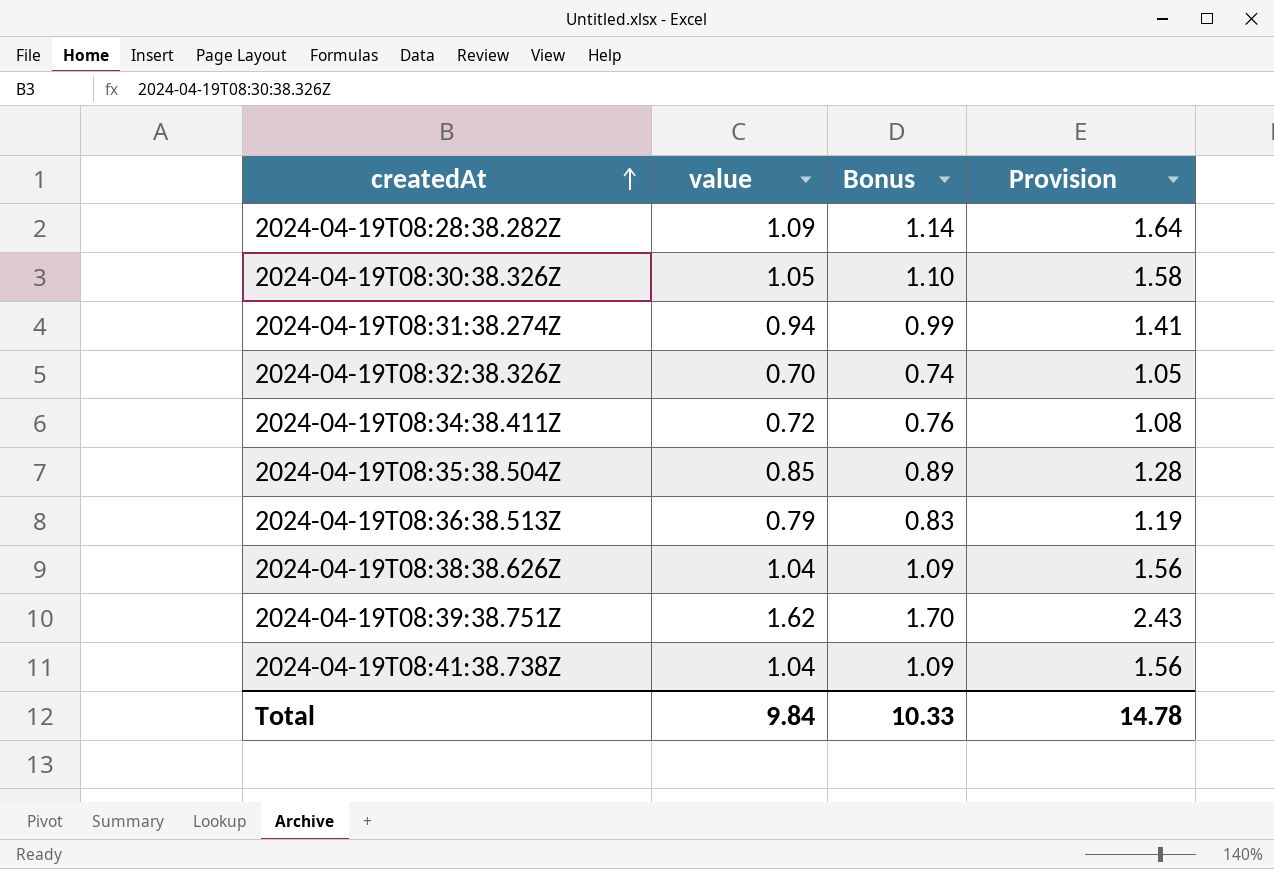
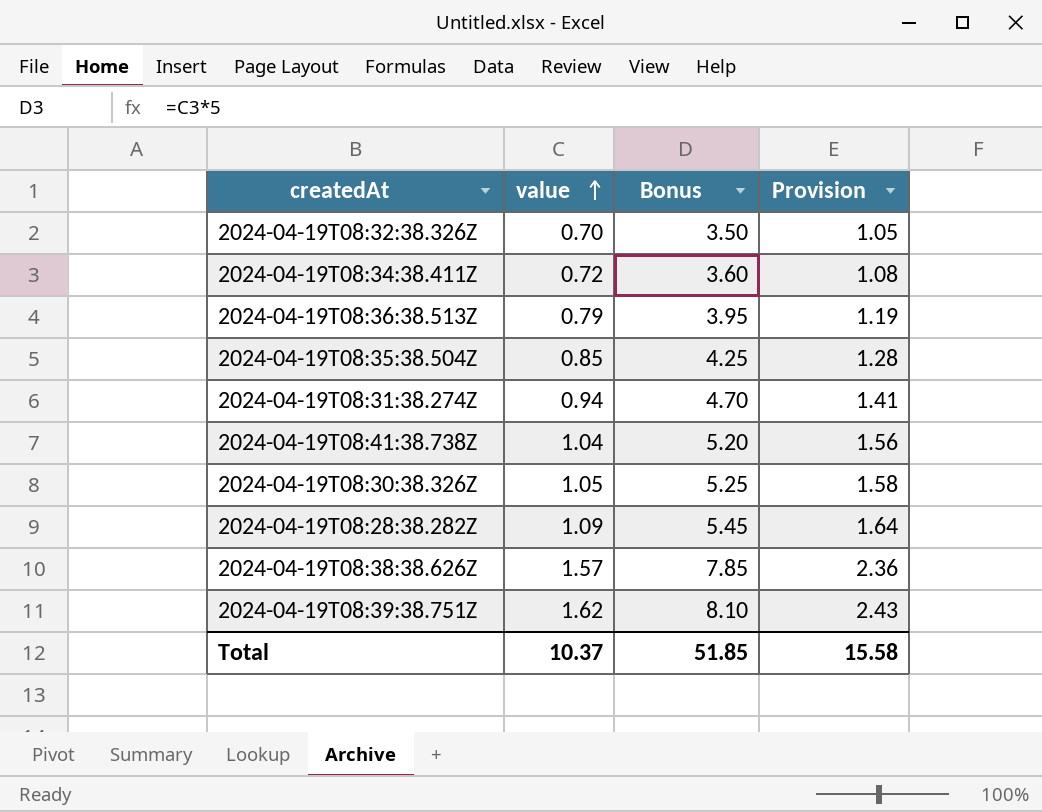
row order: createdAt ascending -> value ascending
column Bonus | formula: [value] * 1.05 -> [value] * 5
2024-04-19T08:38:38.626Z | value: 1.04 -> 1.57
2024-04-19T08:38:38.626Z | Provision: 1.56 -> 2.36
Total | value: 9.84 -> 10.37
Total | Bonus: 10.33 -> 51.85
Total | Provision: 14.78 -> 15.58

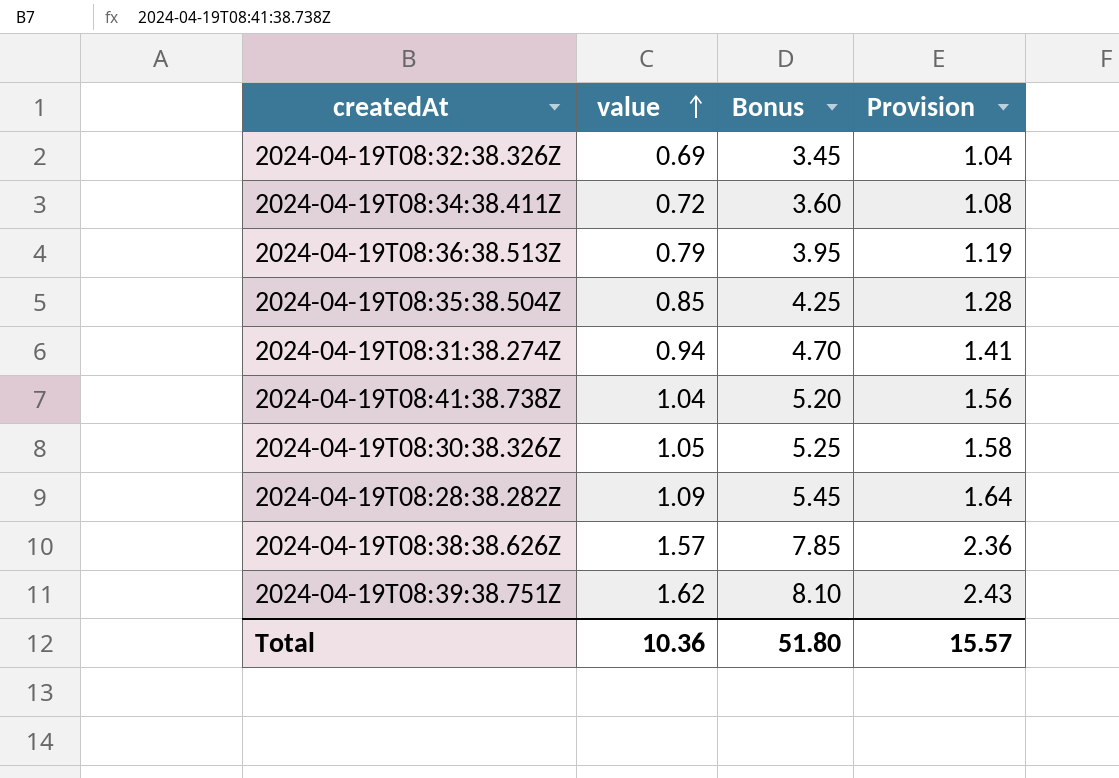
2024-04-19T08:32:38.326Z | value: 0.70 -> 0.69
2024-04-19T08:32:38.326Z | Bonus: 3.50 -> 3.45
2024-04-19T08:32:38.326Z | Provision: 1.05 -> 1.04
Total | value: 10.37 -> 10.36
Total | Bonus: 51.85 -> 51.80
Total | Provision: 15.58 -> 15.57

